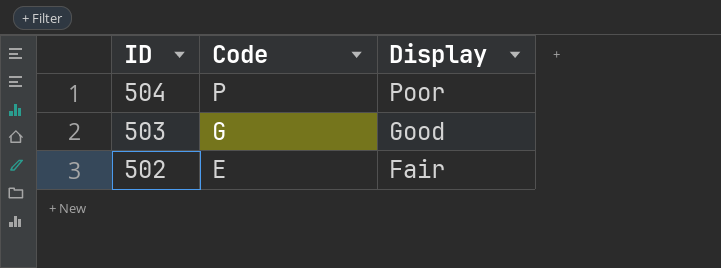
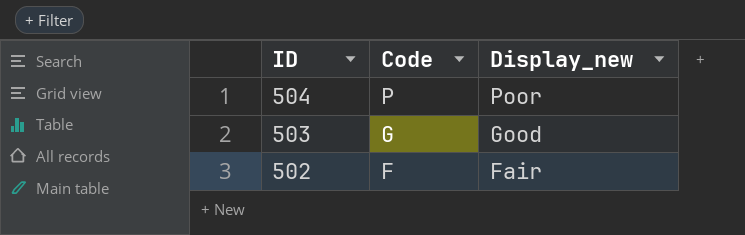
column name: Display -> Display_new
502 | Code: E -> F

